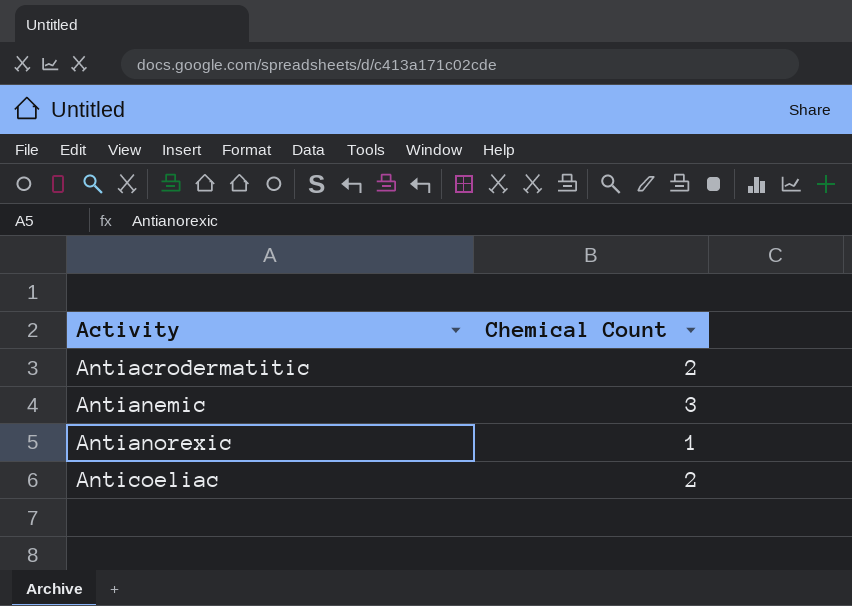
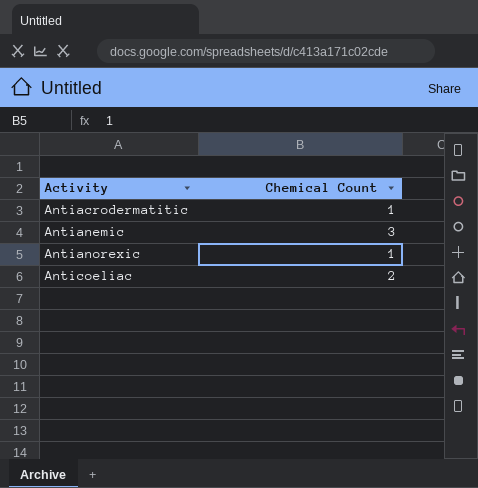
Antiacrodermatitic | Chemical Count: 2 -> 1

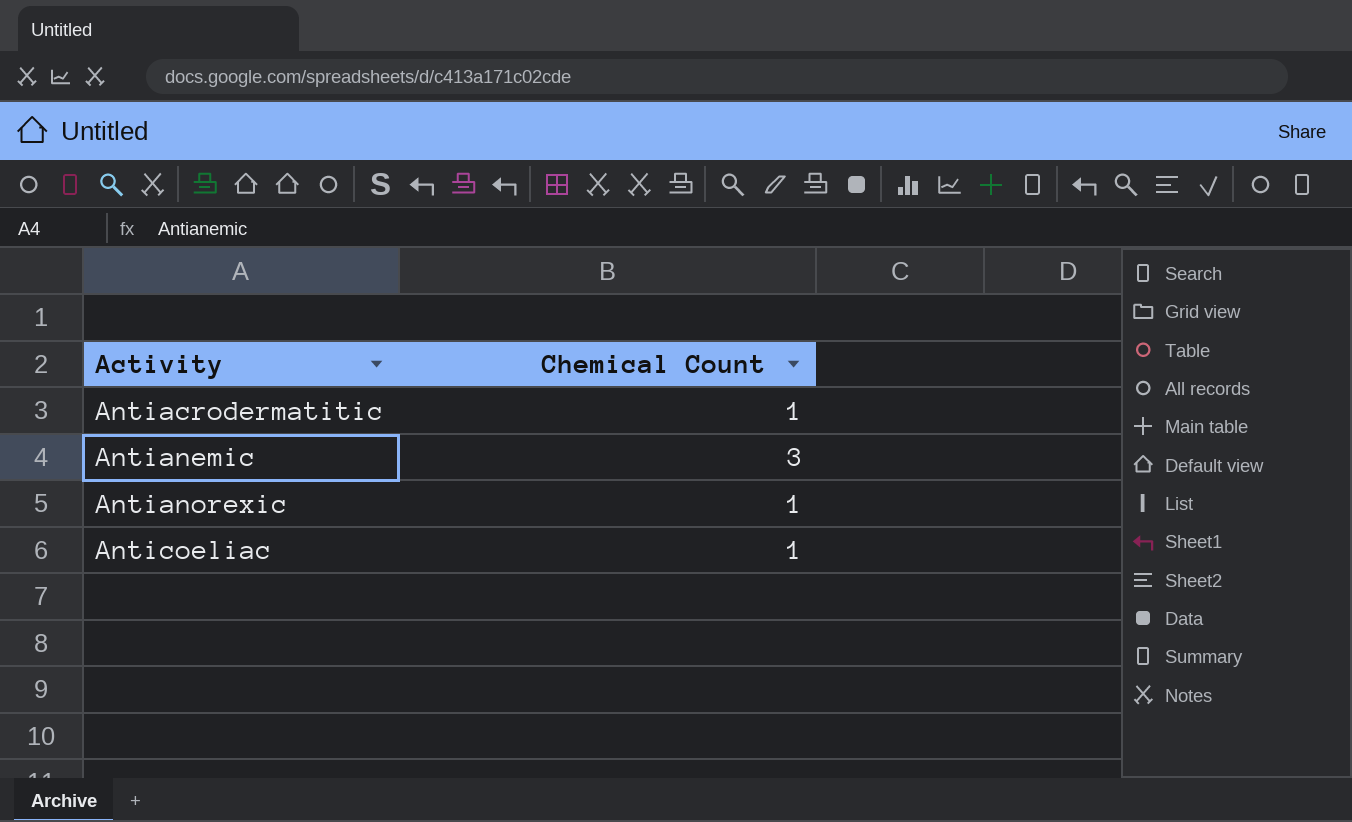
Anticoeliac | Chemical Count: 2 -> 1

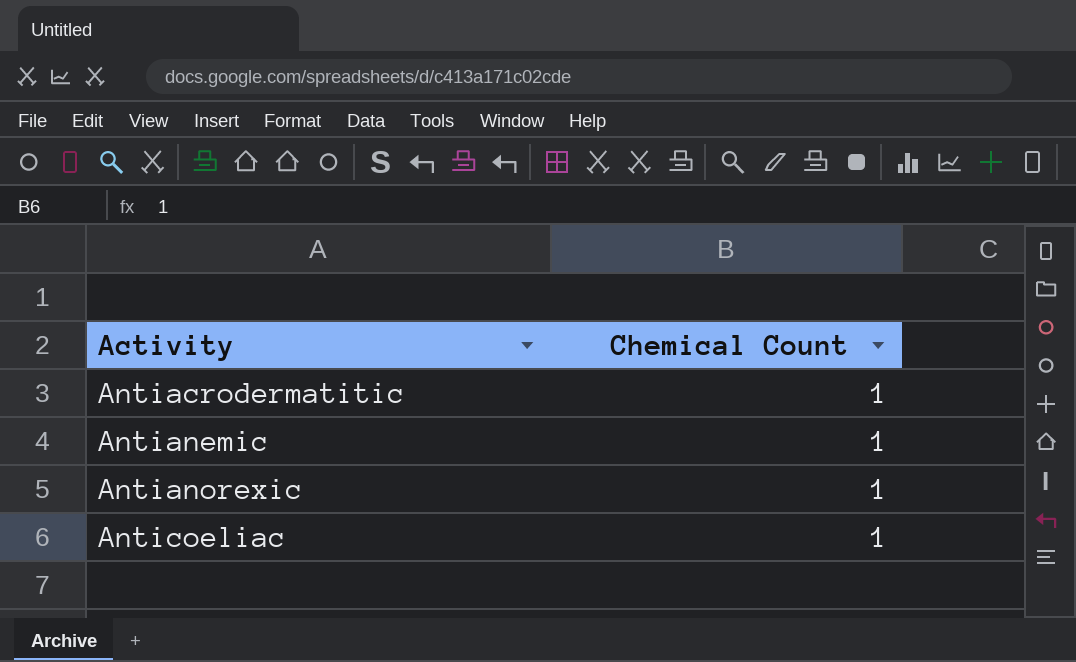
Antianemic | Chemical Count: 3 -> 1

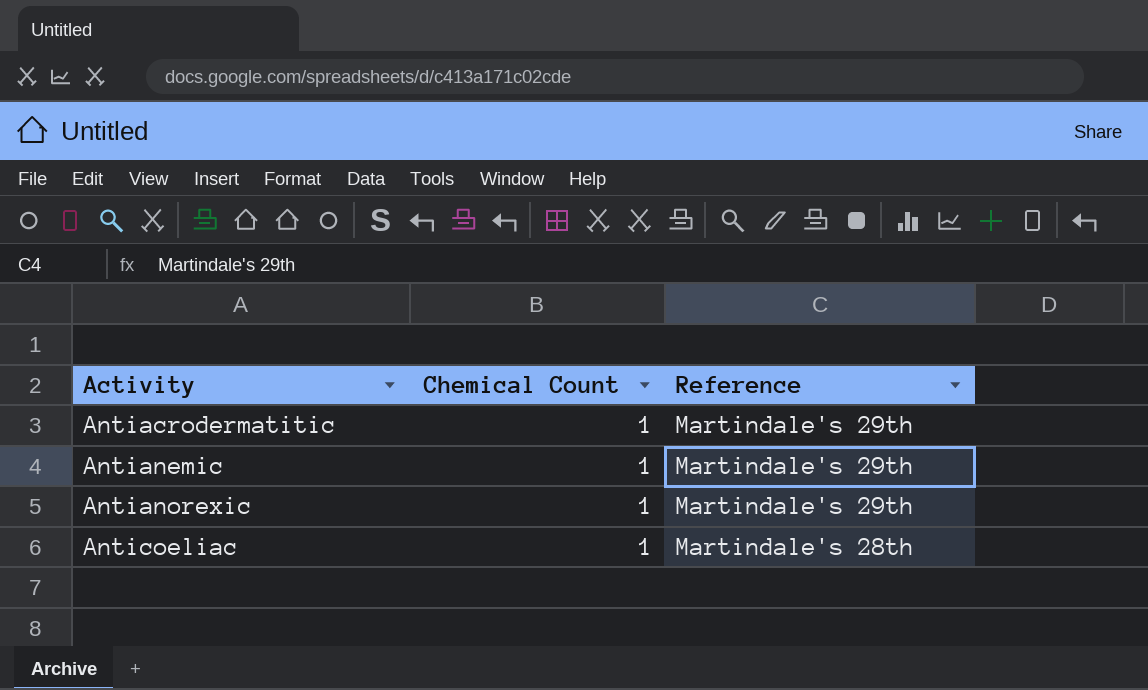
column Reference | position: none -> 3

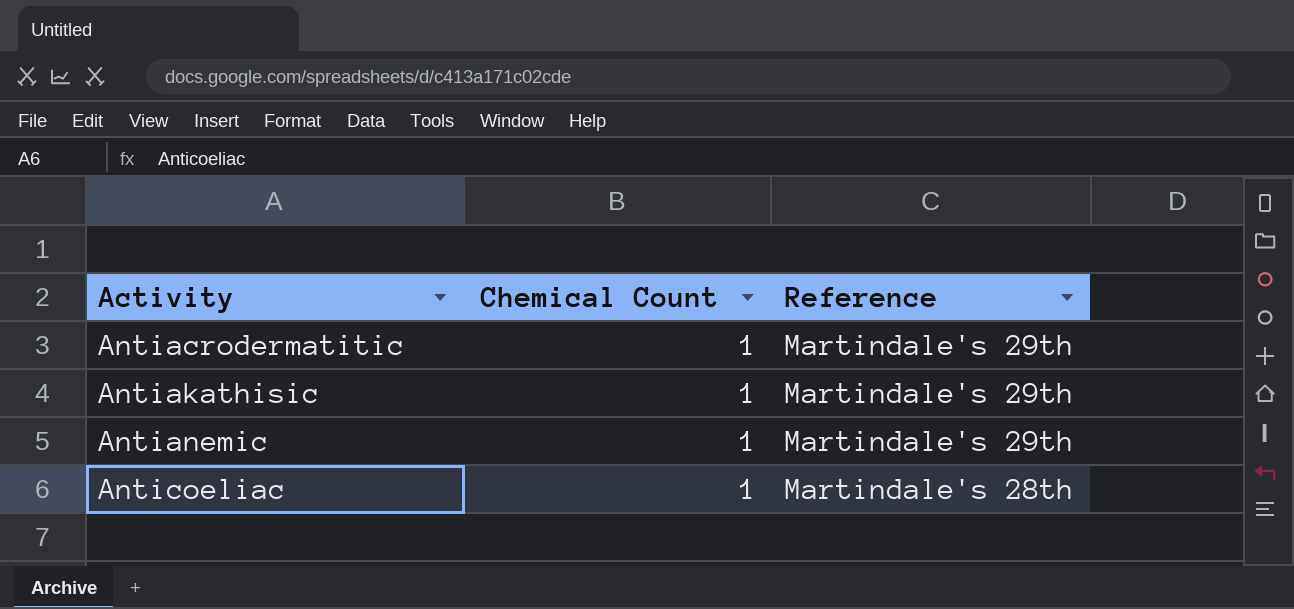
row Antianorexic: 1 | Martindale's 29th -> none
row Antiakathisic: none -> 1 | Martindale's 29th

